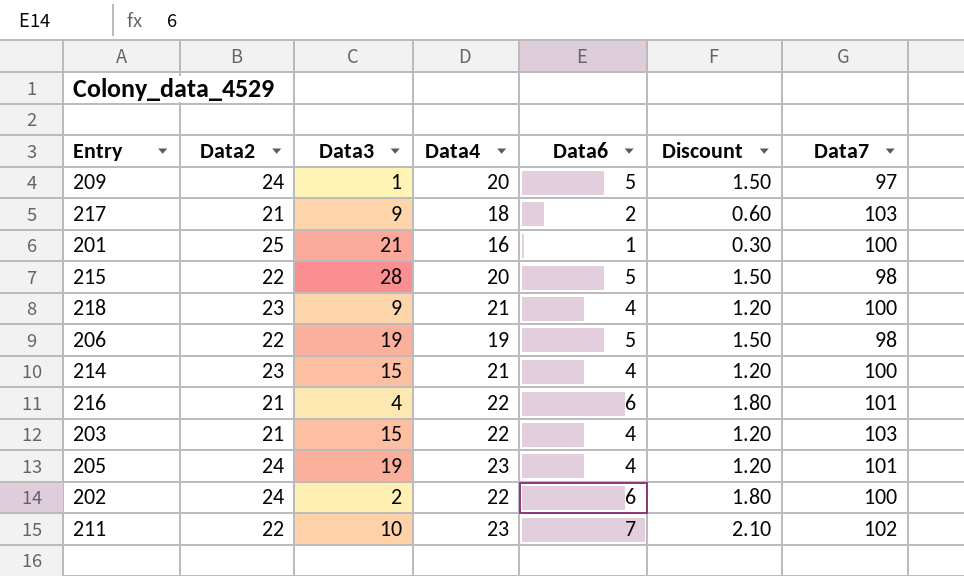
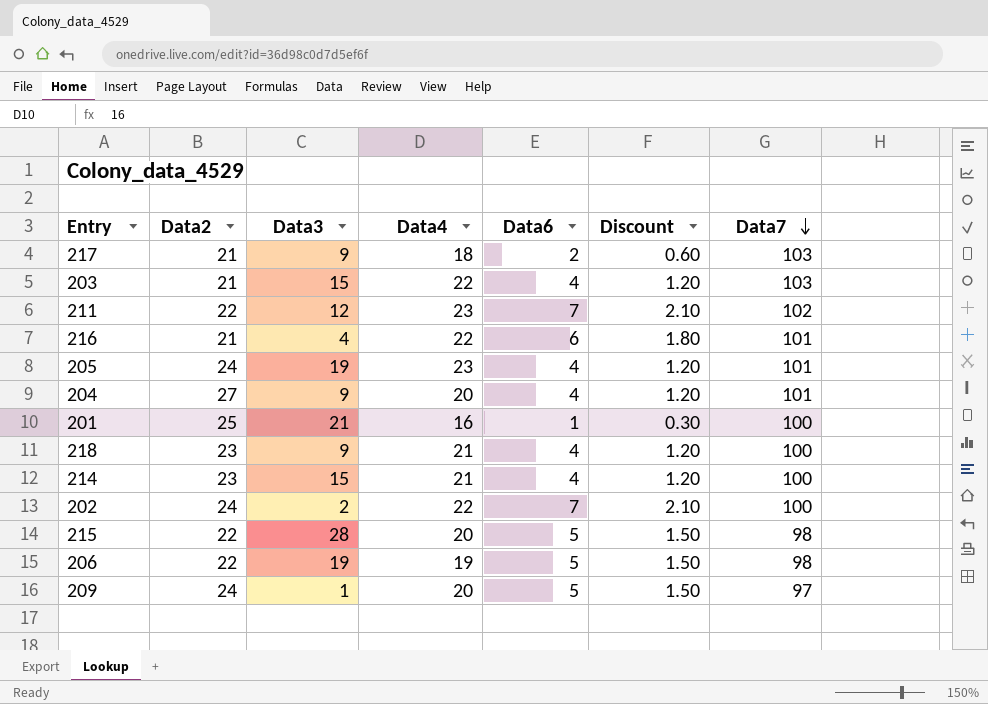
row order: none -> Data7 descending
211 | Data3: 10 -> 12
row 204: none -> 27 | 9 | 20 | 4 | 1.20 | 101
202 | Data6: 6 -> 7
202 | Discount: 1.80 -> 2.10

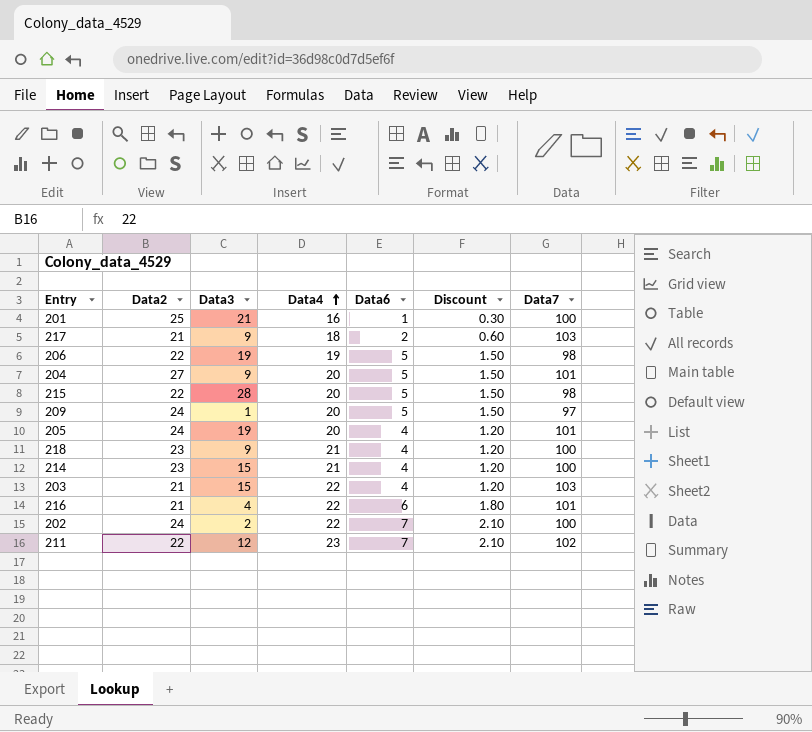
row order: Data7 descending -> Data4 ascending
204 | Data6: 4 -> 5
204 | Discount: 1.20 -> 1.50
205 | Data4: 23 -> 20

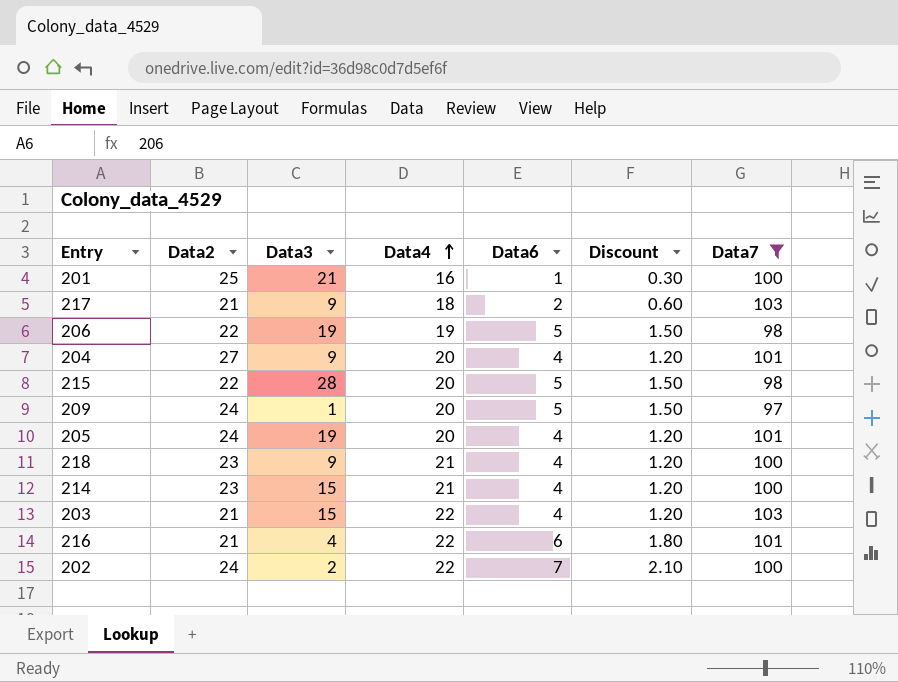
filter: none -> Data7 != 102
204 | Data6: 5 -> 4
204 | Discount: 1.50 -> 1.20

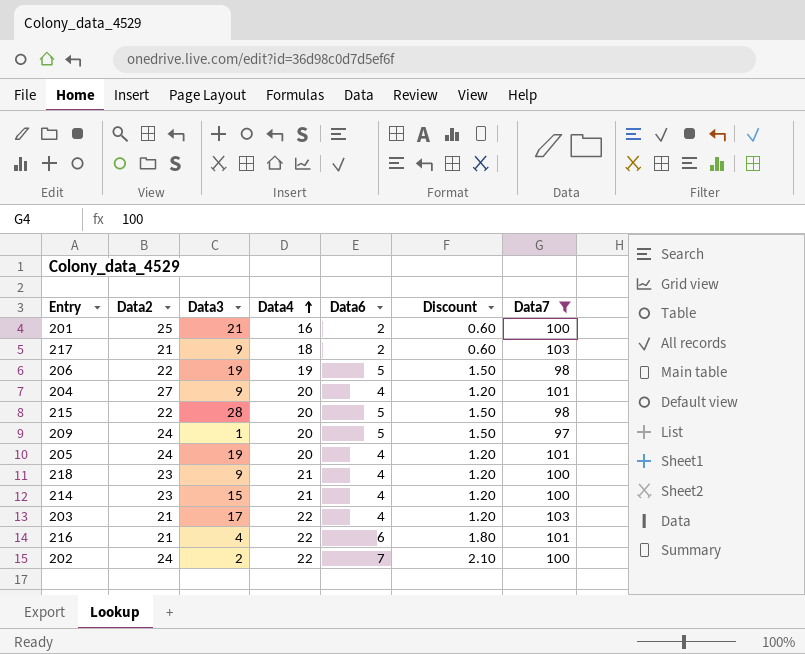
201 | Data6: 1 -> 2
201 | Discount: 0.30 -> 0.60
203 | Data3: 15 -> 17

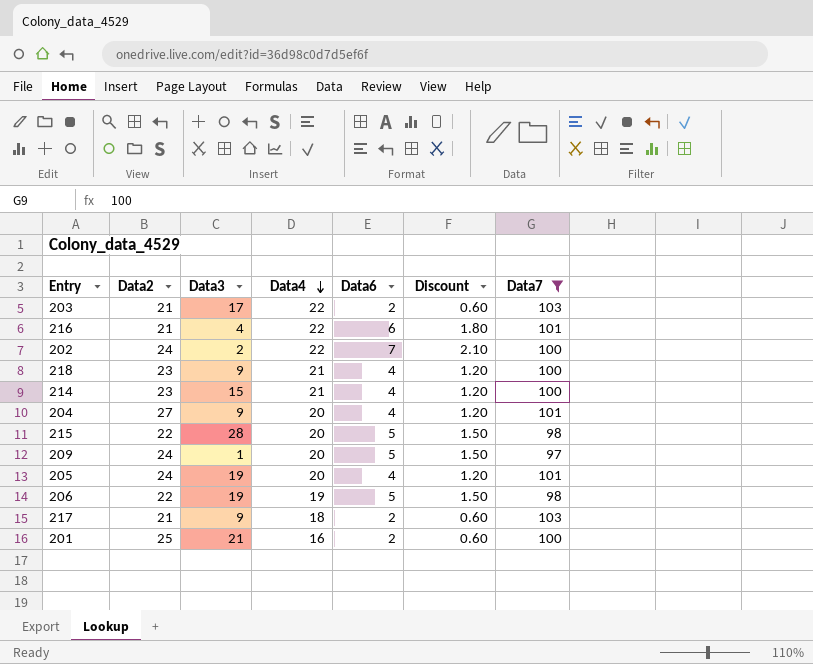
row order: Data4 ascending -> Data4 descending
203 | Data6: 4 -> 2
203 | Discount: 1.20 -> 0.60

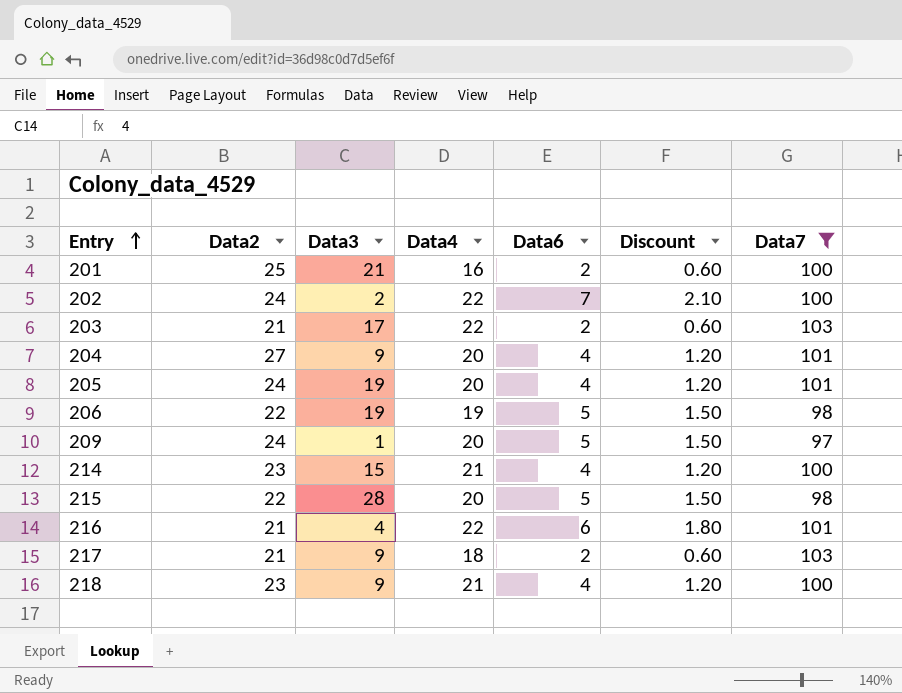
row order: Data4 descending -> Entry ascending

